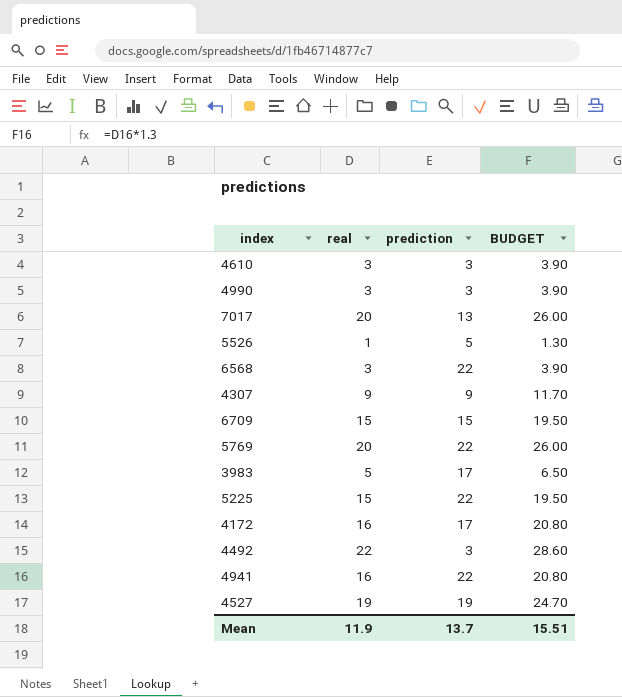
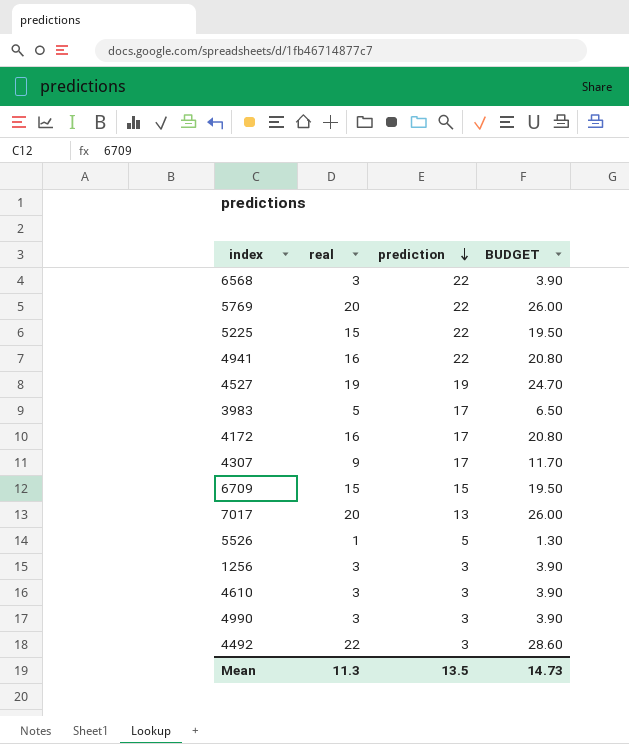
row order: none -> prediction descending
4307 | prediction: 9 -> 17
row 1256: none -> 3 | 3 | 3.90
Mean | real: 11.9 -> 11.3
Mean | prediction: 13.7 -> 13.5
Mean | BUDGET: 15.51 -> 14.73

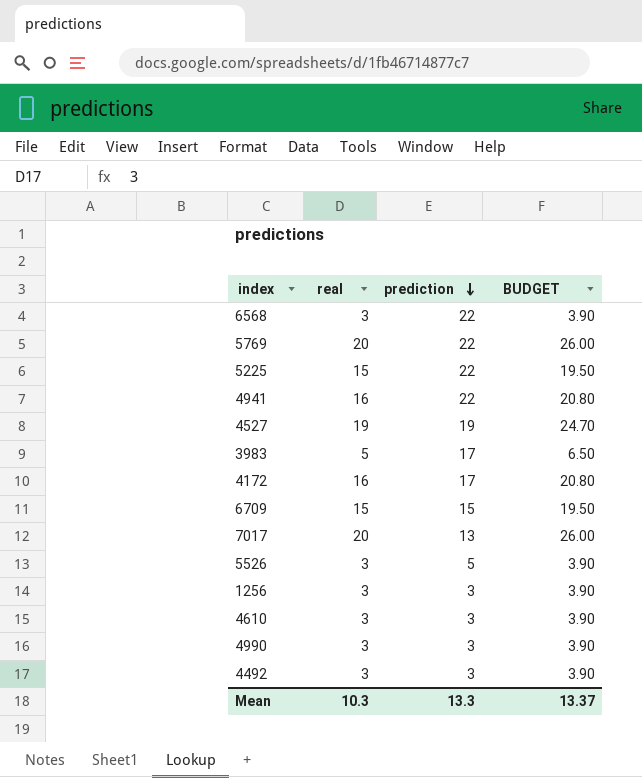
row 4307: 9 | 17 | 11.70 -> none
5526 | real: 1 -> 3
5526 | BUDGET: 1.30 -> 3.90
4492 | real: 22 -> 3
4492 | BUDGET: 28.60 -> 3.90
Mean | real: 11.3 -> 10.3
Mean | prediction: 13.5 -> 13.3
Mean | BUDGET: 14.73 -> 13.37

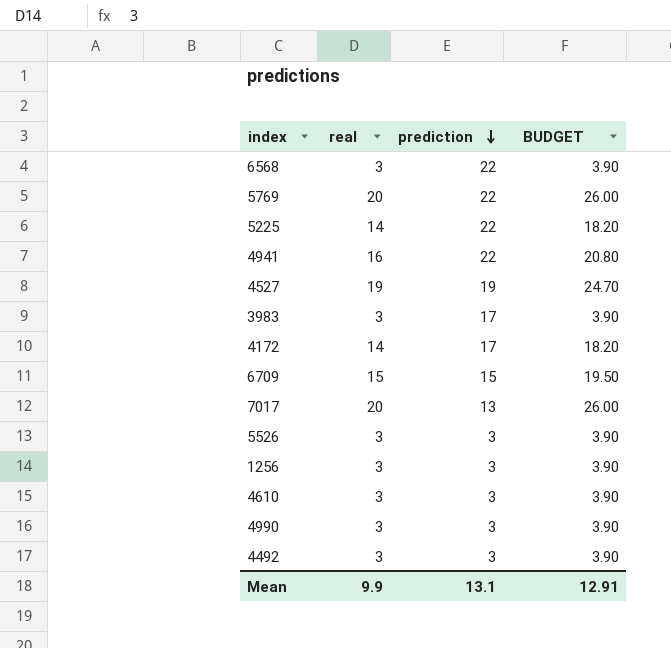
5225 | real: 15 -> 14
5225 | BUDGET: 19.50 -> 18.20
3983 | real: 5 -> 3
3983 | BUDGET: 6.50 -> 3.90
4172 | real: 16 -> 14
4172 | BUDGET: 20.80 -> 18.20
5526 | prediction: 5 -> 3
Mean | real: 10.3 -> 9.9
Mean | prediction: 13.3 -> 13.1
Mean | BUDGET: 13.37 -> 12.91

